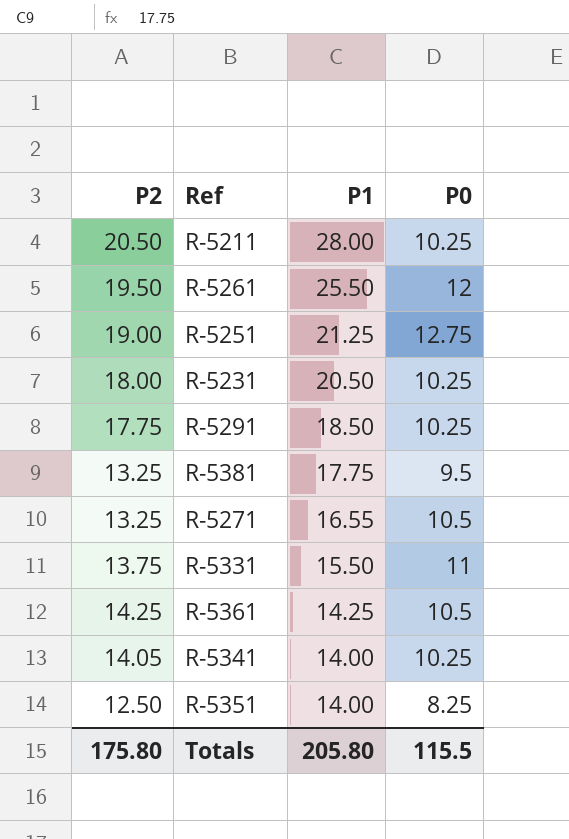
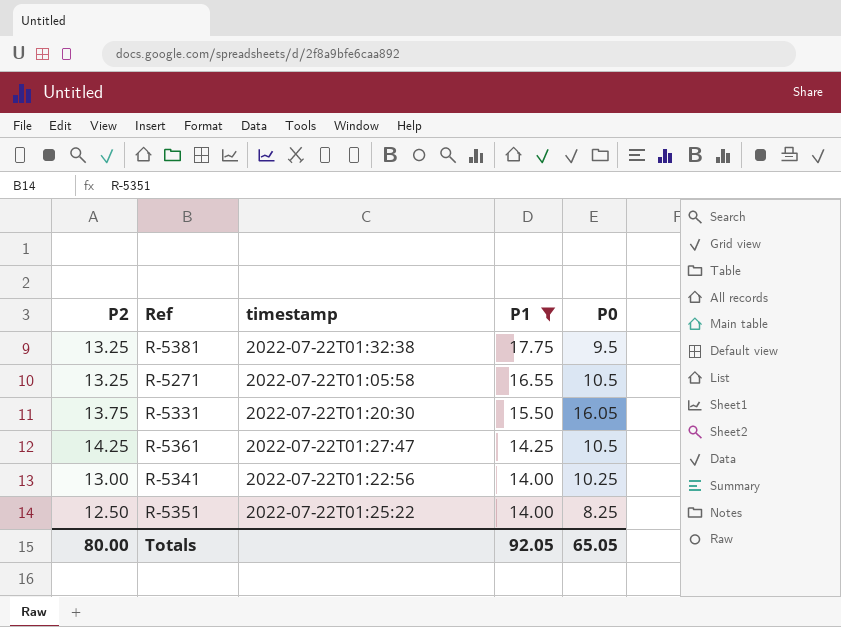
filter: none -> P1 <= 17.75
column timestamp | position: none -> 3
R-5331 | P0: 11 -> 16.05
R-5341 | P2: 14.05 -> 13.00
Totals | P2: 175.80 -> 80.00
Totals | P1: 205.80 -> 92.05
Totals | P0: 115.5 -> 65.05

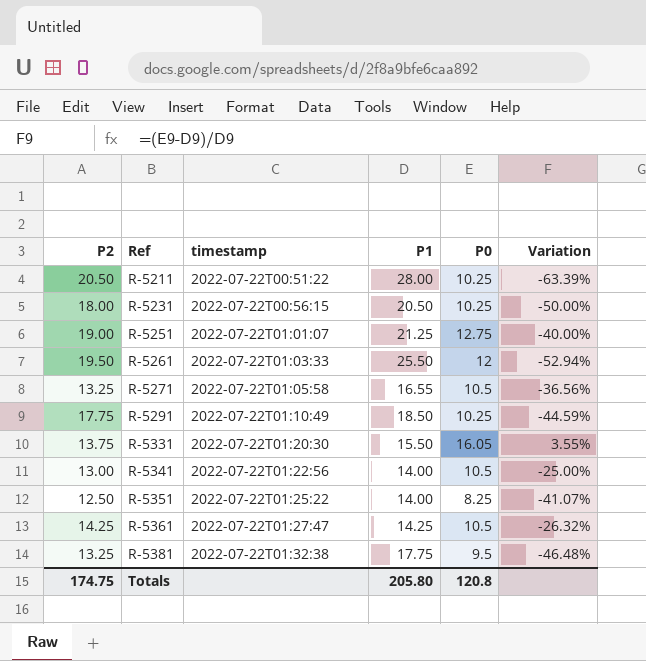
filter: P1 <= 17.75 -> none
row order: P1 descending -> Ref ascending
column Variation | formula: none -> ([P0] - [P1]) / [P1]
R-5341 | P0: 10.25 -> 10.5
Totals | P2: 80.00 -> 174.75
Totals | P1: 92.05 -> 205.80
Totals | P0: 65.05 -> 120.8

